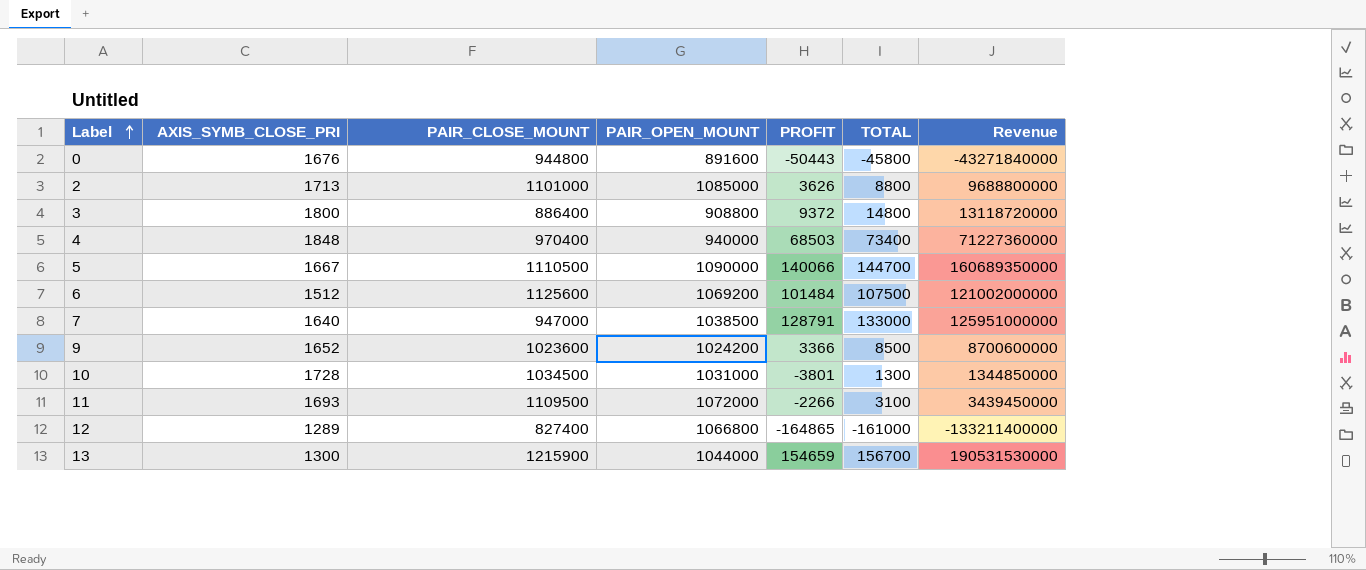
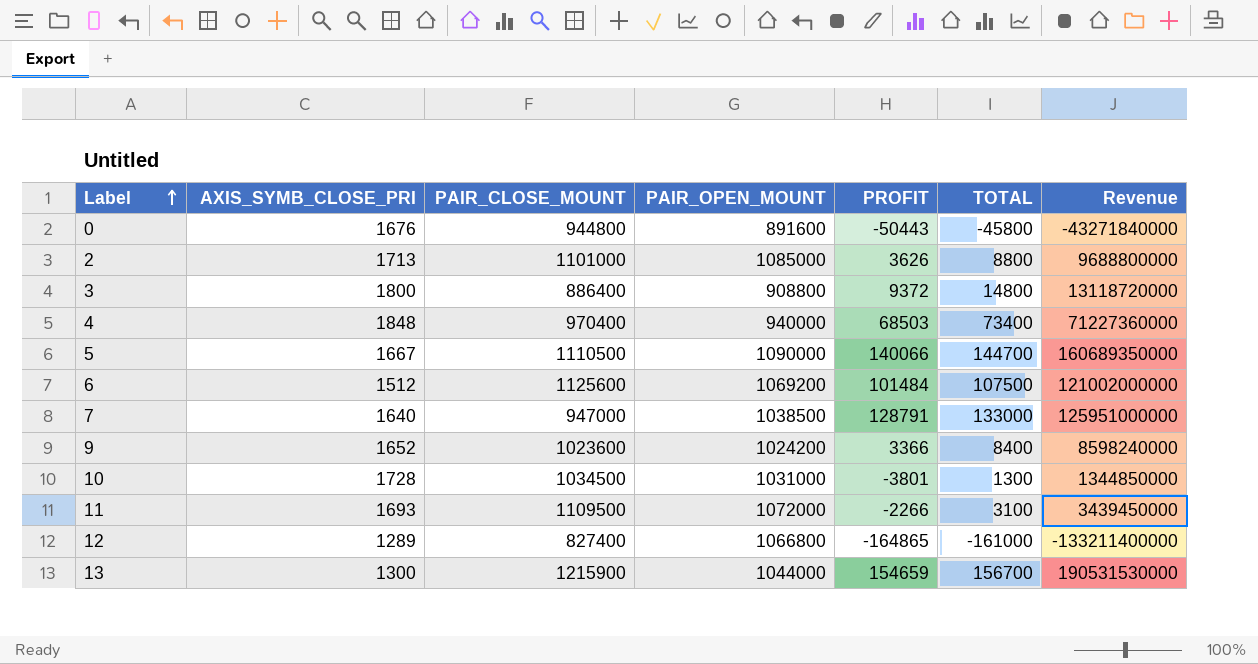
9 | TOTAL: 8500 -> 8400
9 | Revenue: 8700600000 -> 8598240000

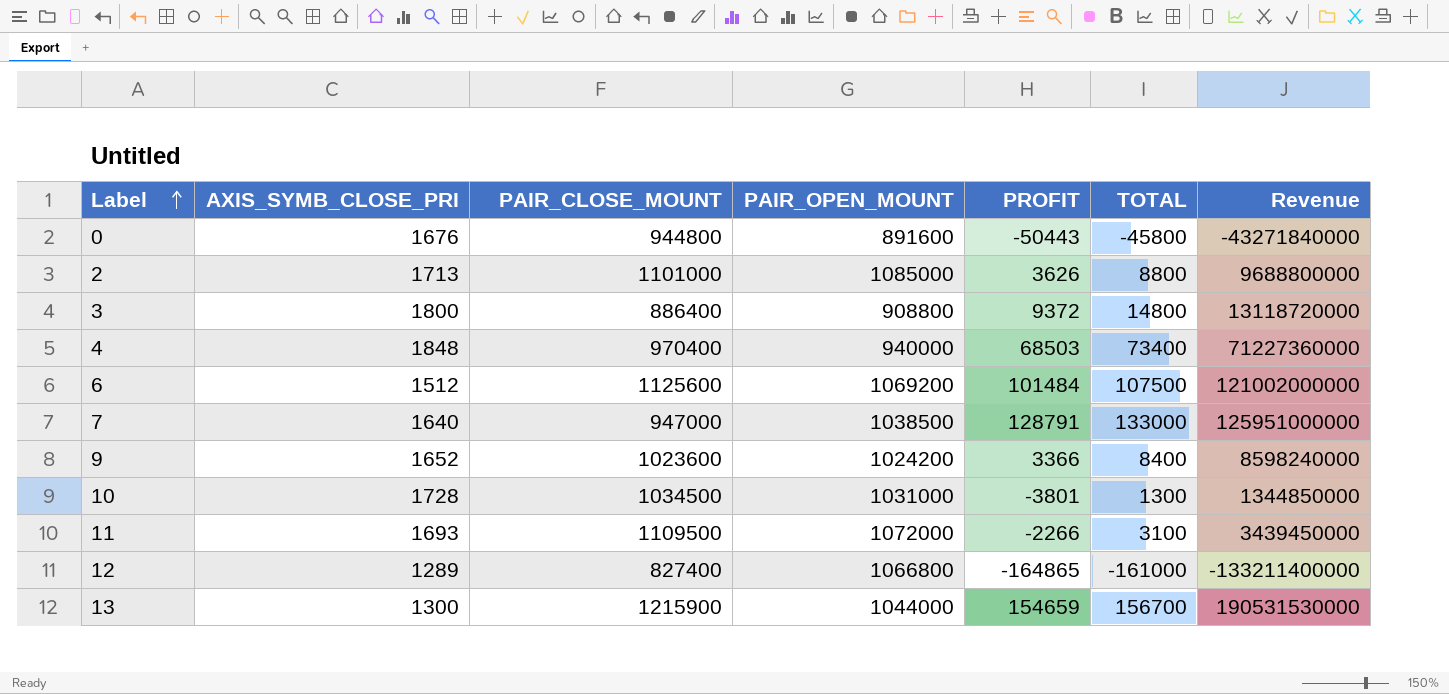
row 5: 1667 | 1110500 | 1090000 | 140066 | 144700 | 160689350000 -> none

